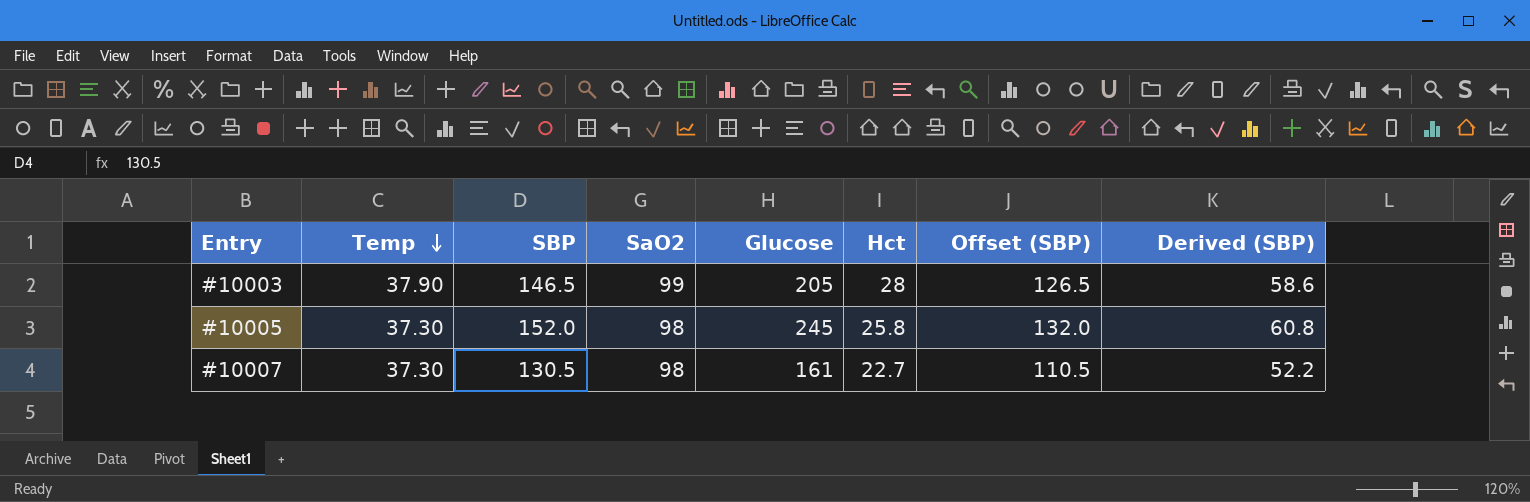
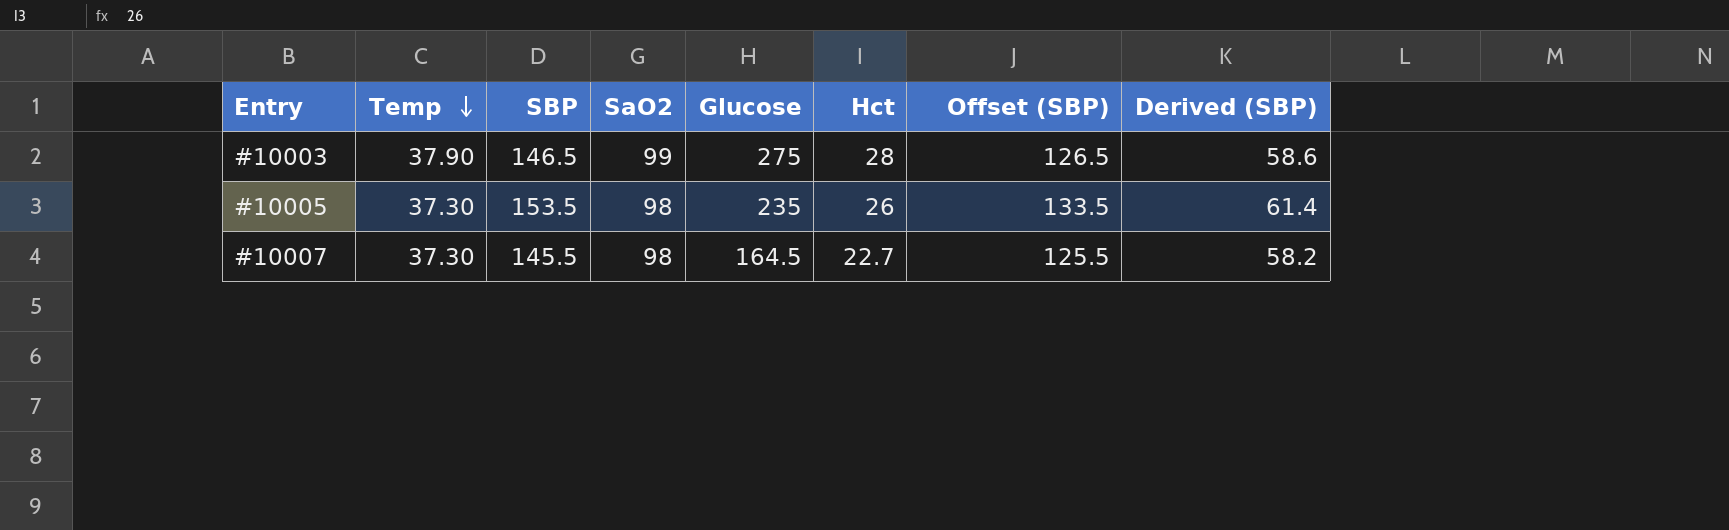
#10003 | Glucose: 205 -> 275
#10005 | SBP: 152.0 -> 153.5
#10005 | Glucose: 245 -> 235
#10005 | Hct: 25.8 -> 26
#10005 | Offset (SBP): 132.0 -> 133.5
#10005 | Derived (SBP): 60.8 -> 61.4
#10007 | SBP: 130.5 -> 145.5
#10007 | Glucose: 161 -> 164.5
#10007 | Offset (SBP): 110.5 -> 125.5
#10007 | Derived (SBP): 52.2 -> 58.2

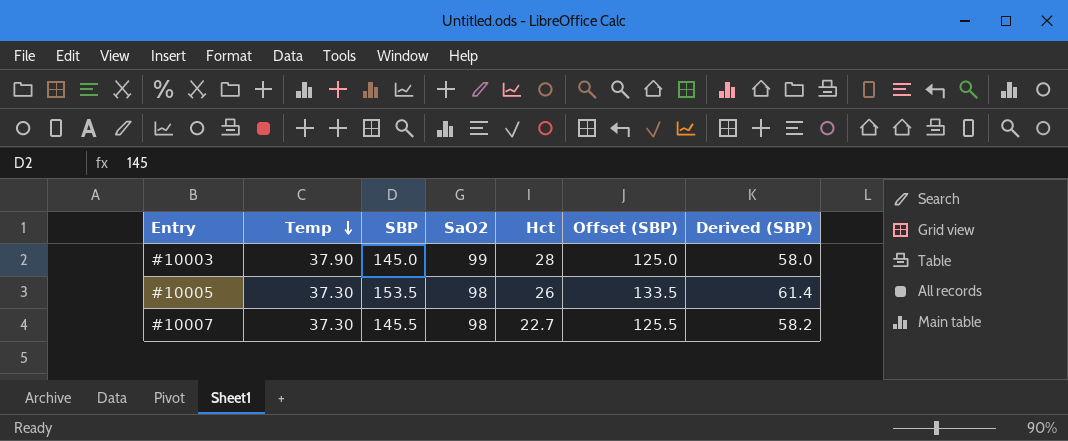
column Glucose | position: 5 -> none
#10003 | SBP: 146.5 -> 145.0
#10003 | Offset (SBP): 126.5 -> 125.0
#10003 | Derived (SBP): 58.6 -> 58.0

